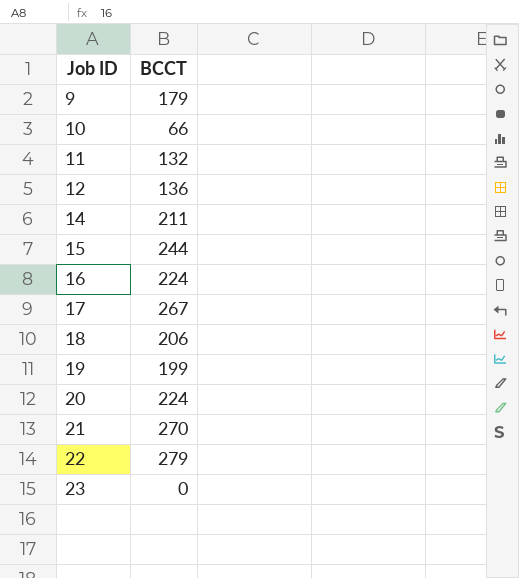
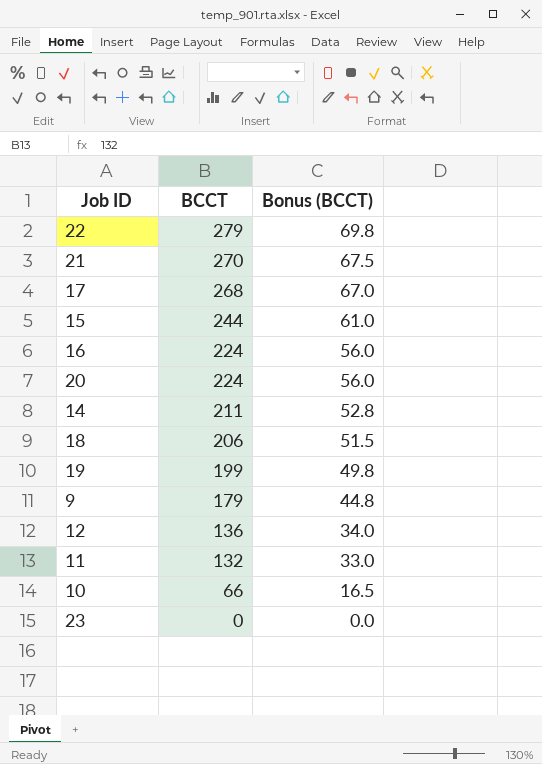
row order: Job ID ascending -> BCCT descending
column Bonus (BCCT) | formula: none -> [BCCT] * 0.25
17 | BCCT: 267 -> 268

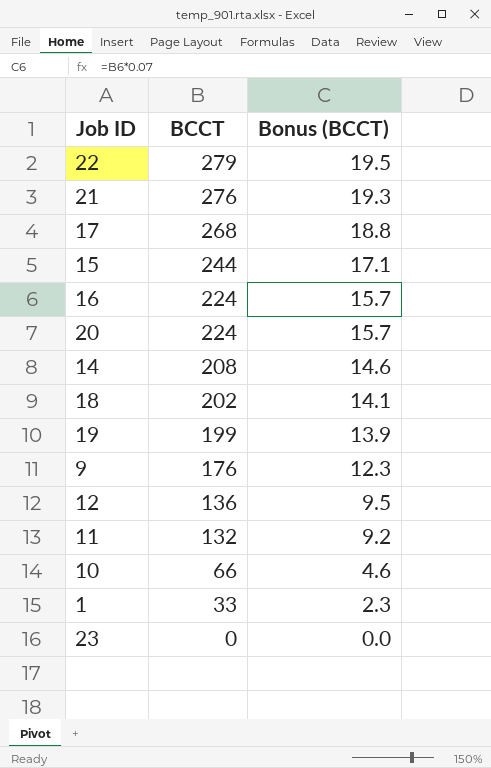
column Bonus (BCCT) | formula: [BCCT] * 0.25 -> [BCCT] * 0.07
21 | BCCT: 270 -> 276
14 | BCCT: 211 -> 208
18 | BCCT: 206 -> 202
9 | BCCT: 179 -> 176
row 1: none -> 33 | 2.3

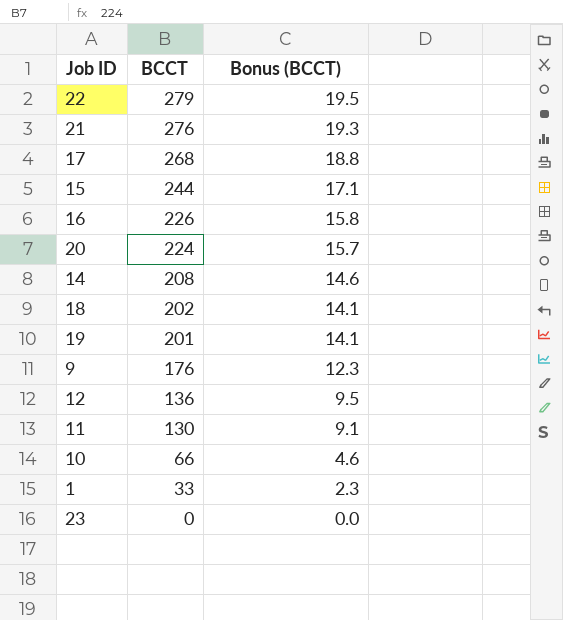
16 | BCCT: 224 -> 226
16 | Bonus (BCCT): 15.7 -> 15.8
19 | BCCT: 199 -> 201
19 | Bonus (BCCT): 13.9 -> 14.1
11 | BCCT: 132 -> 130
11 | Bonus (BCCT): 9.2 -> 9.1

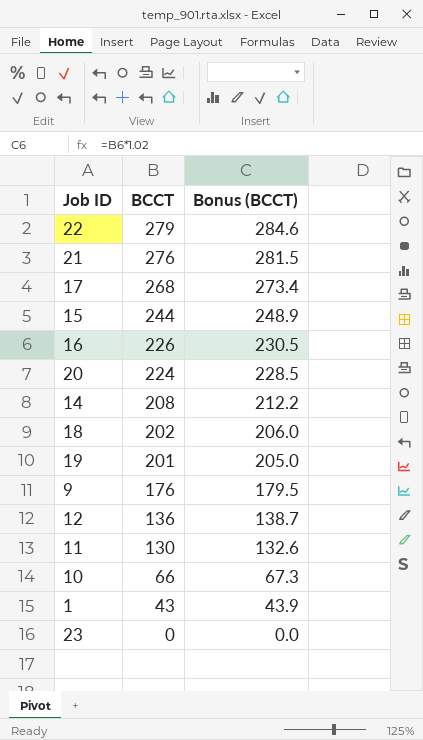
column Bonus (BCCT) | formula: [BCCT] * 0.07 -> [BCCT] * 1.02
1 | BCCT: 33 -> 43

